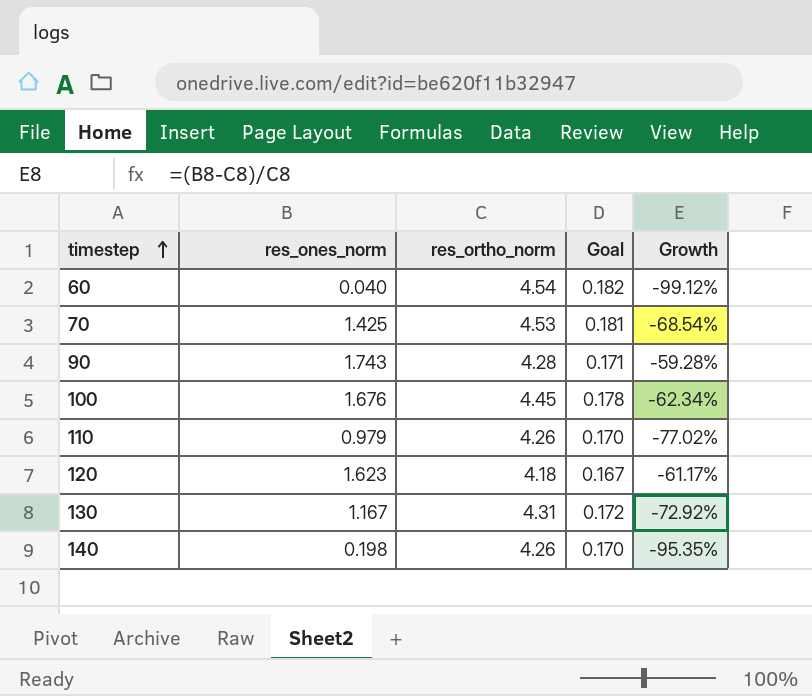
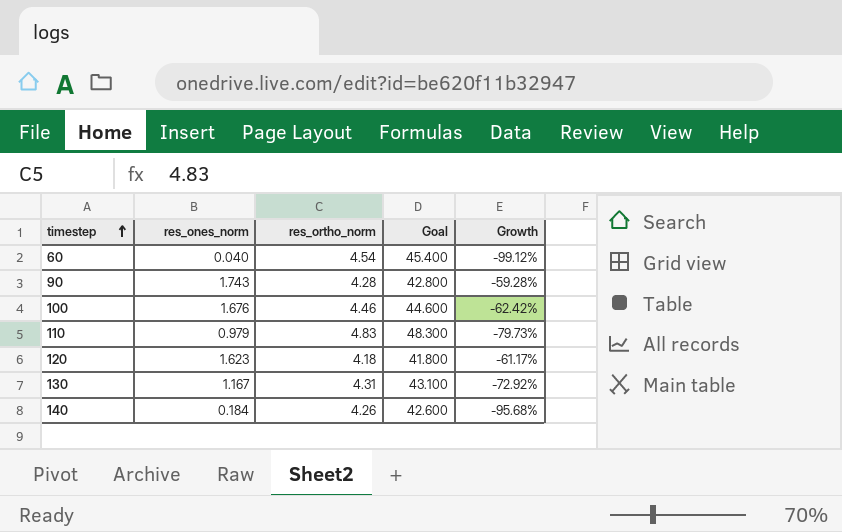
column Goal | formula: [res_ortho_norm] * 0.04 -> [res_ortho_norm] * 10
row 70: 1.425 | 4.53 | 0.181 | -68.54% -> none
100 | res_ortho_norm: 4.45 -> 4.46
100 | Growth: -62.34% -> -62.42%
110 | res_ortho_norm: 4.26 -> 4.83
110 | Growth: -77.02% -> -79.73%
140 | res_ones_norm: 0.198 -> 0.184
140 | Growth: -95.35% -> -95.68%

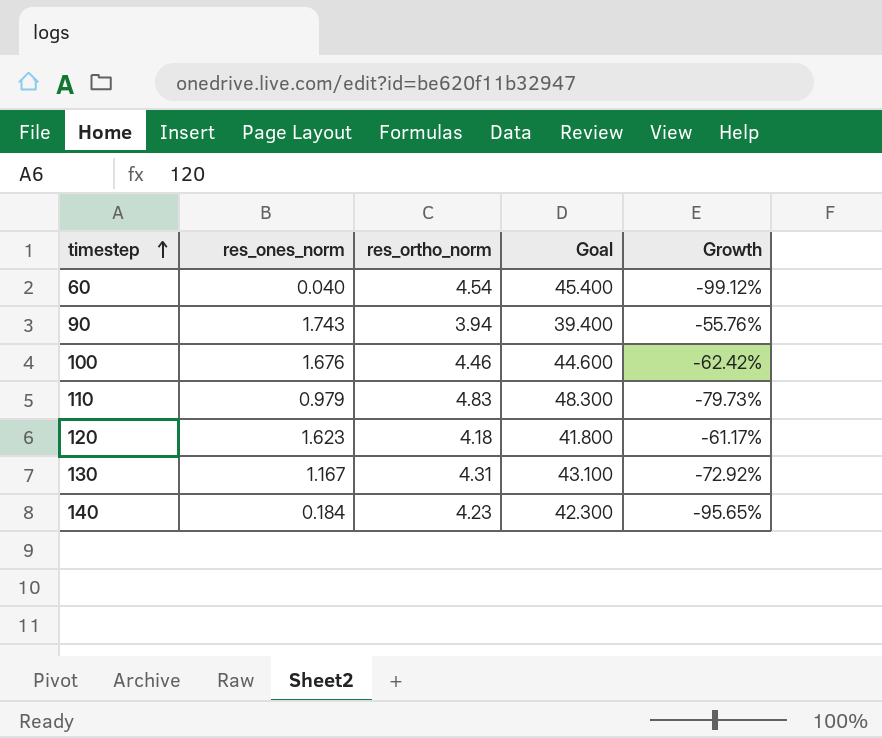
90 | res_ortho_norm: 4.28 -> 3.94
90 | Goal: 42.800 -> 39.400
90 | Growth: -59.28% -> -55.76%
140 | res_ortho_norm: 4.26 -> 4.23
140 | Goal: 42.600 -> 42.300
140 | Growth: -95.68% -> -95.65%

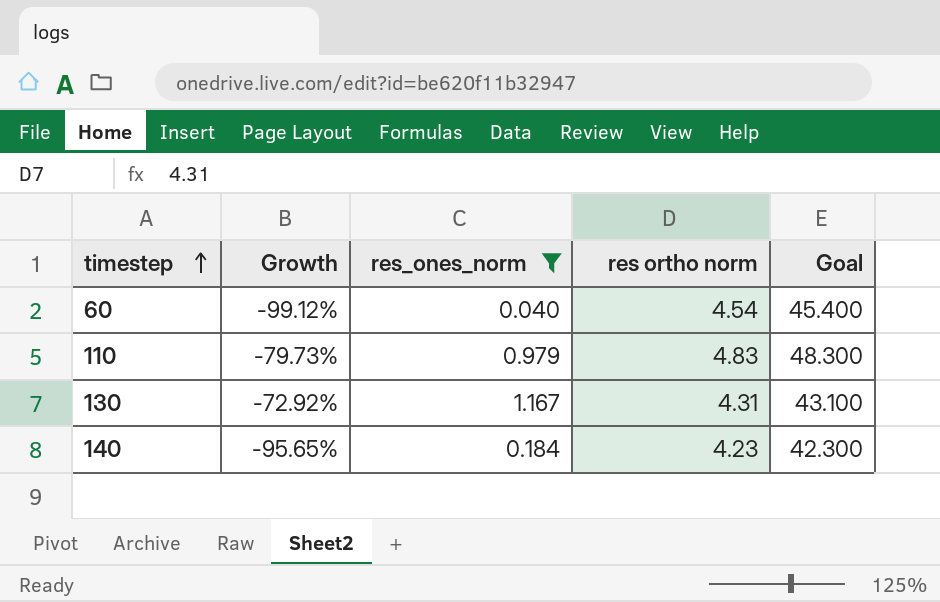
filter: none -> res_ones_norm <= 1.167
column Growth | position: 5 -> 2
column name: res_ortho_norm -> res ortho norm

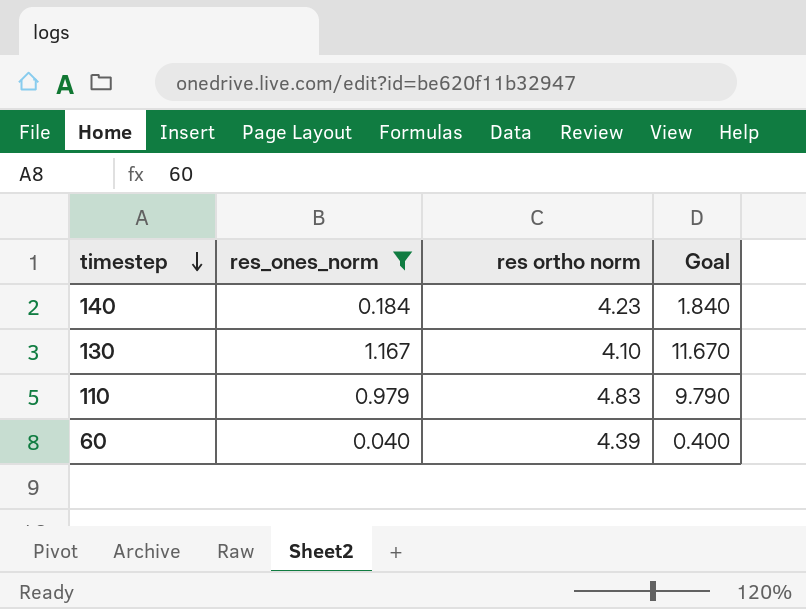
row order: timestep ascending -> timestep descending
column Growth | formula: ([res_ones_norm] - [res ortho norm]) / [res ortho norm] -> none
column Goal | formula: [res ortho norm] * 10 -> [res_ones_norm] * 10
130 | res ortho norm: 4.31 -> 4.10
60 | res ortho norm: 4.54 -> 4.39

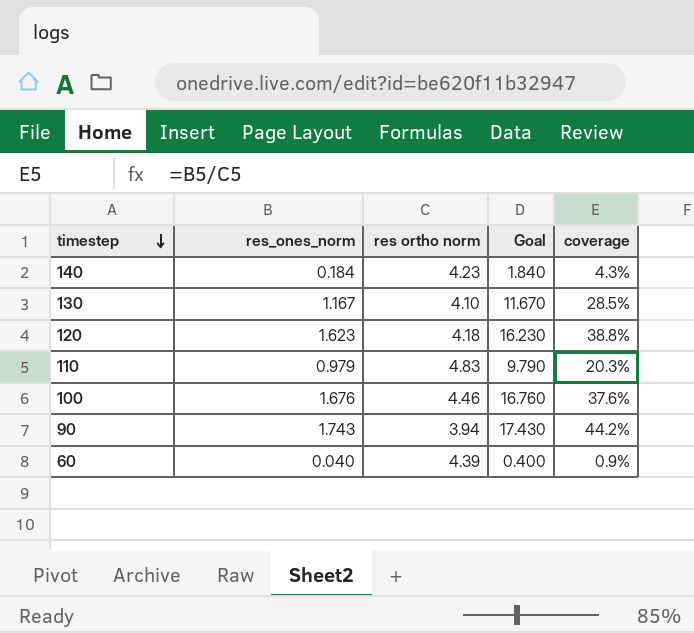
filter: res_ones_norm <= 1.167 -> none
column coverage | formula: none -> [res_ones_norm] / [res ortho norm]

